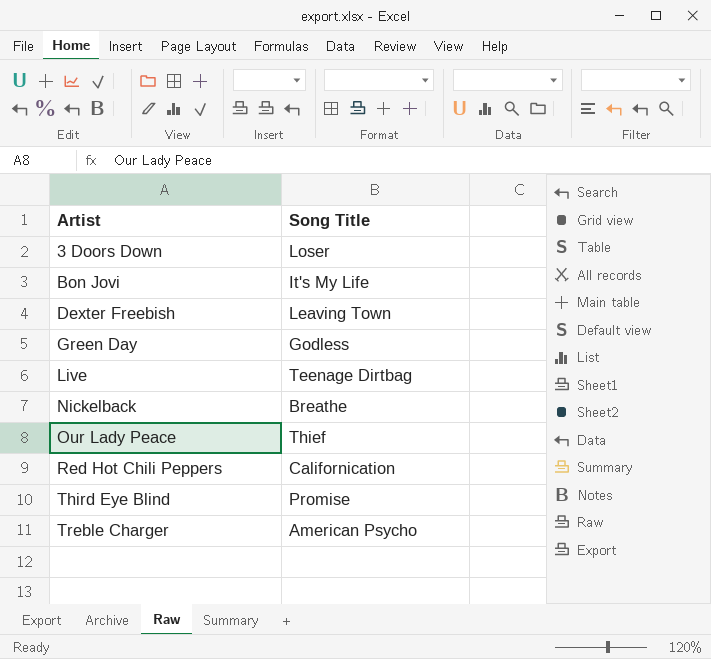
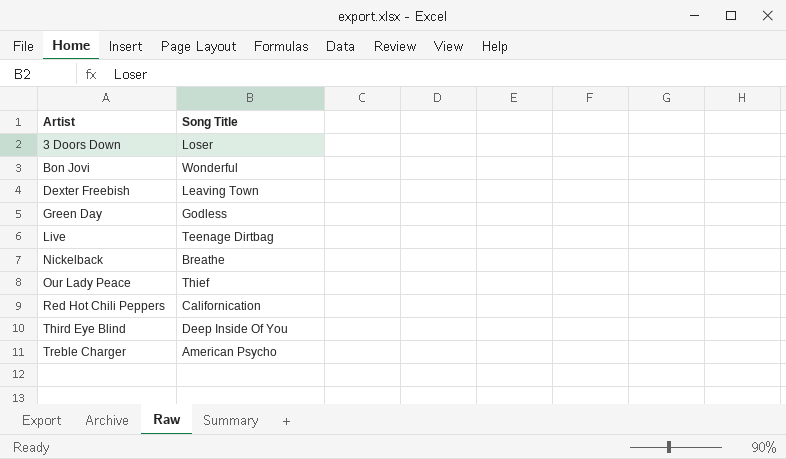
Bon Jovi | Song Title: It's My Life -> Wonderful
Third Eye Blind | Song Title: Promise -> Deep Inside Of You

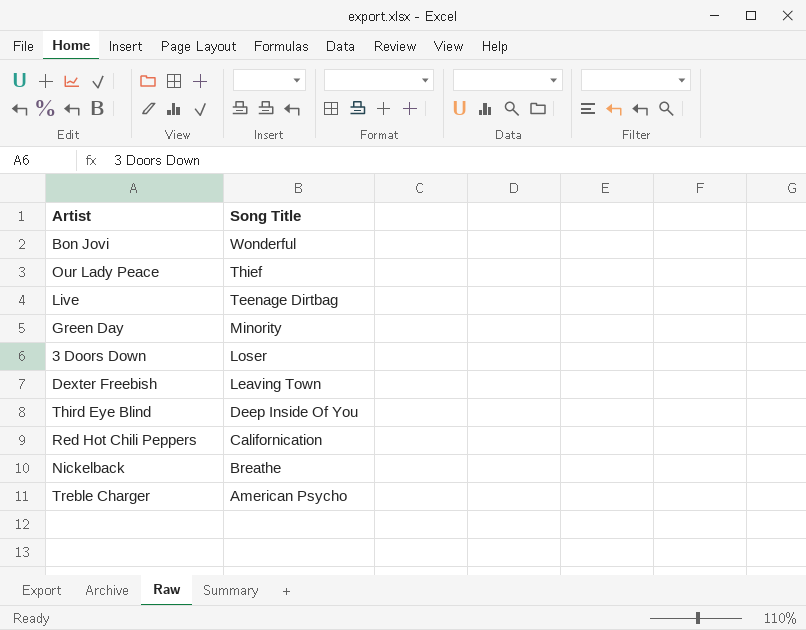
row order: Artist ascending -> Song Title descending
Green Day | Song Title: Godless -> Minority

